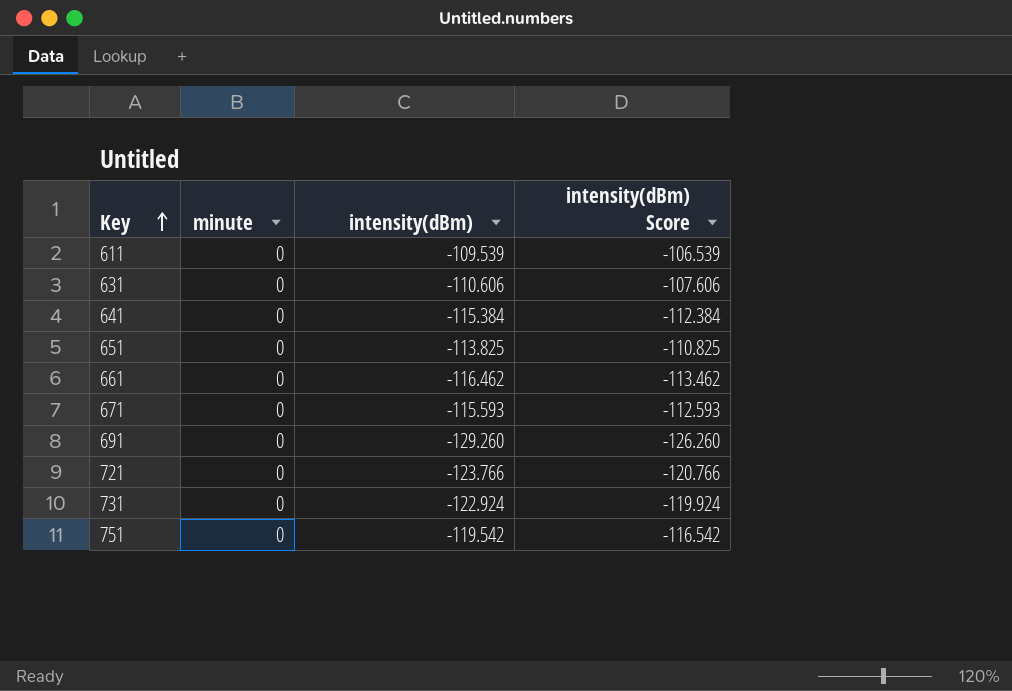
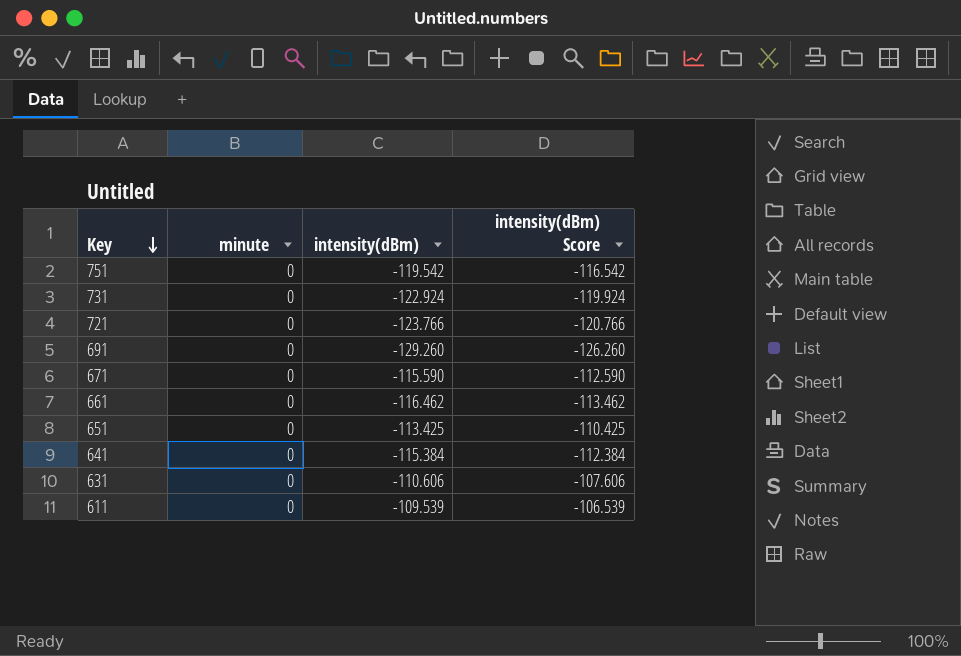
row order: Key ascending -> Key descending
671 | intensity(dBm): -115.593 -> -115.590
671 | intensity(dBm) Score: -112.593 -> -112.590
651 | intensity(dBm): -113.825 -> -113.425
651 | intensity(dBm) Score: -110.825 -> -110.425

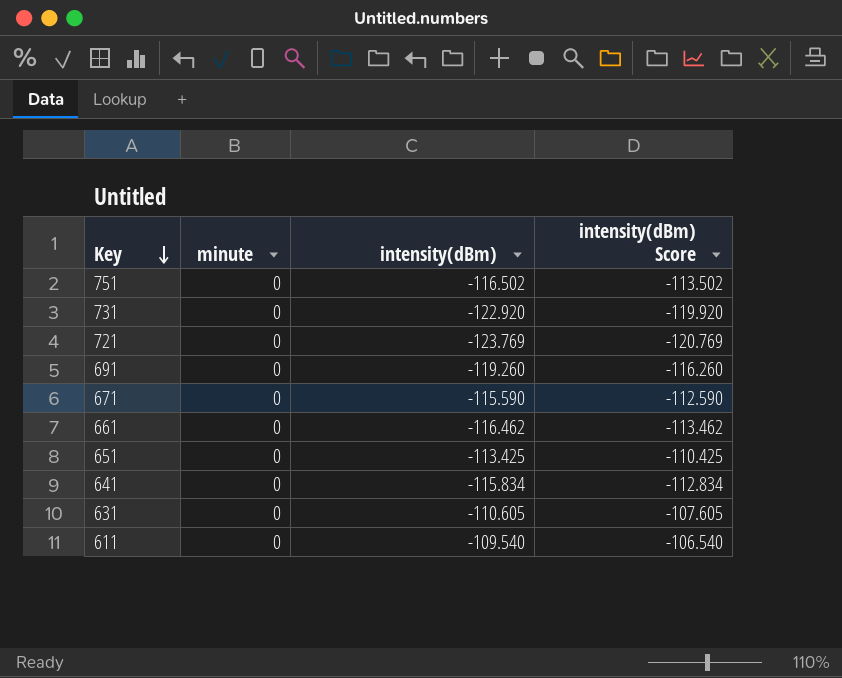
751 | intensity(dBm): -119.542 -> -116.502
751 | intensity(dBm) Score: -116.542 -> -113.502
731 | intensity(dBm): -122.924 -> -122.920
731 | intensity(dBm) Score: -119.924 -> -119.920
721 | intensity(dBm): -123.766 -> -123.769
721 | intensity(dBm) Score: -120.766 -> -120.769
691 | intensity(dBm): -129.260 -> -119.260
691 | intensity(dBm) Score: -126.260 -> -116.260
641 | intensity(dBm): -115.384 -> -115.834
641 | intensity(dBm) Score: -112.384 -> -112.834
631 | intensity(dBm): -110.606 -> -110.605
631 | intensity(dBm) Score: -107.606 -> -107.605
611 | intensity(dBm): -109.539 -> -109.540
611 | intensity(dBm) Score: -106.539 -> -106.540

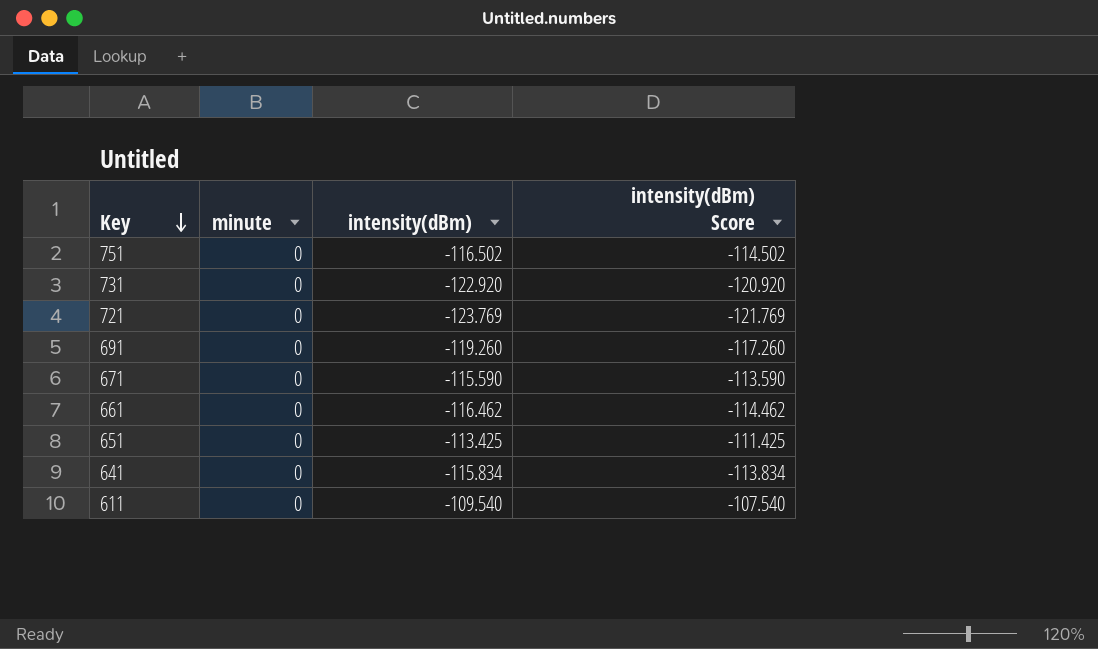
column intensity(dBm) Score | formula: [intensity(dBm)] + 3 -> [intensity(dBm)] + 2
row 631: 0 | -110.605 | -107.605 -> none

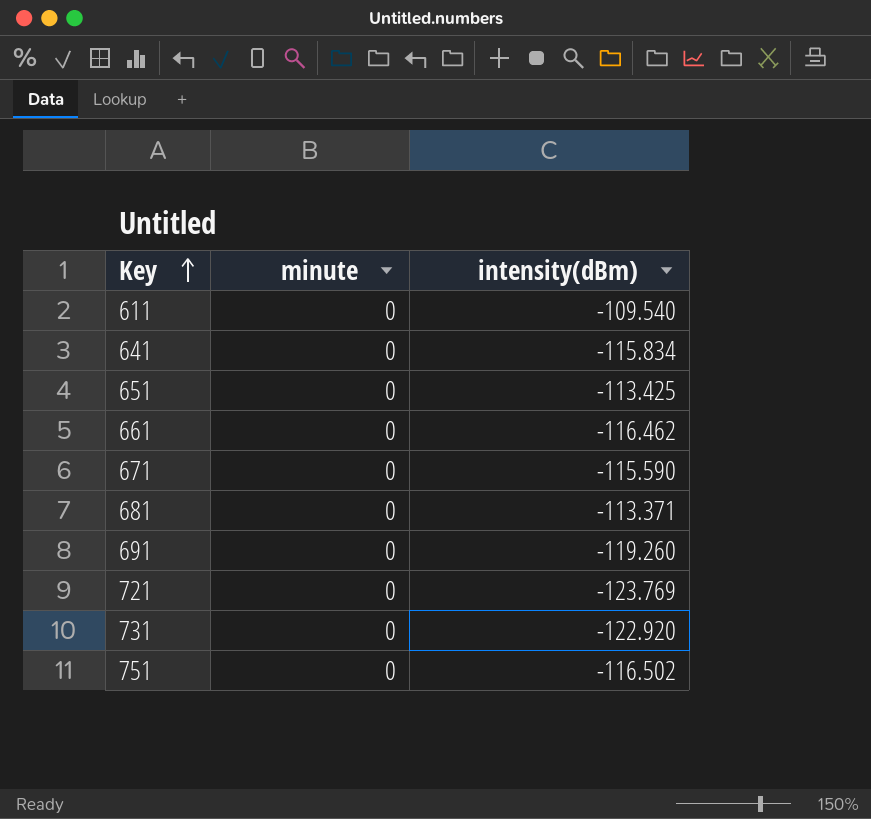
row order: Key descending -> Key ascending
column intensity(dBm) Score | formula: [intensity(dBm)] + 2 -> none
row 681: none -> 0 | -113.371

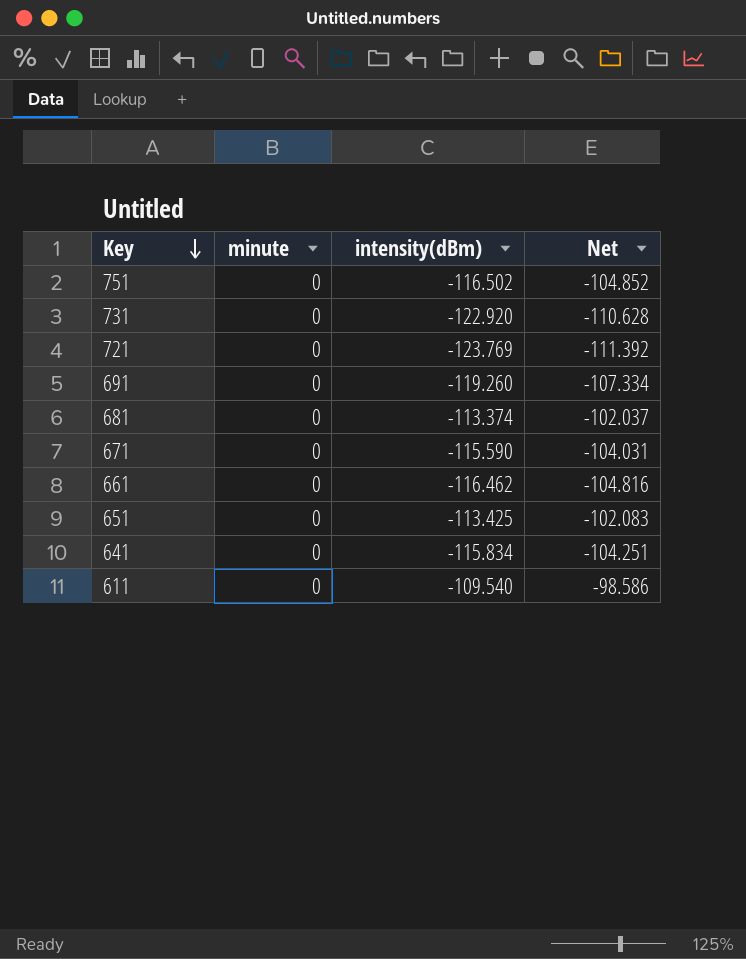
row order: Key ascending -> Key descending
column Net | formula: none -> [intensity(dBm)] * 0.9
681 | intensity(dBm): -113.371 -> -113.374

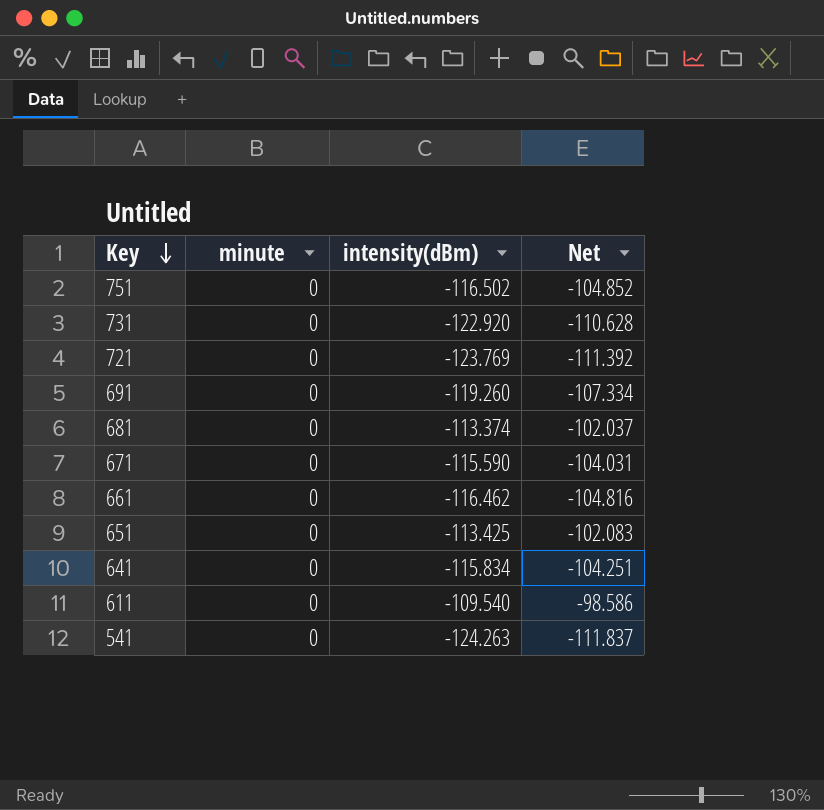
row 541: none -> 0 | -124.263 | -111.837

